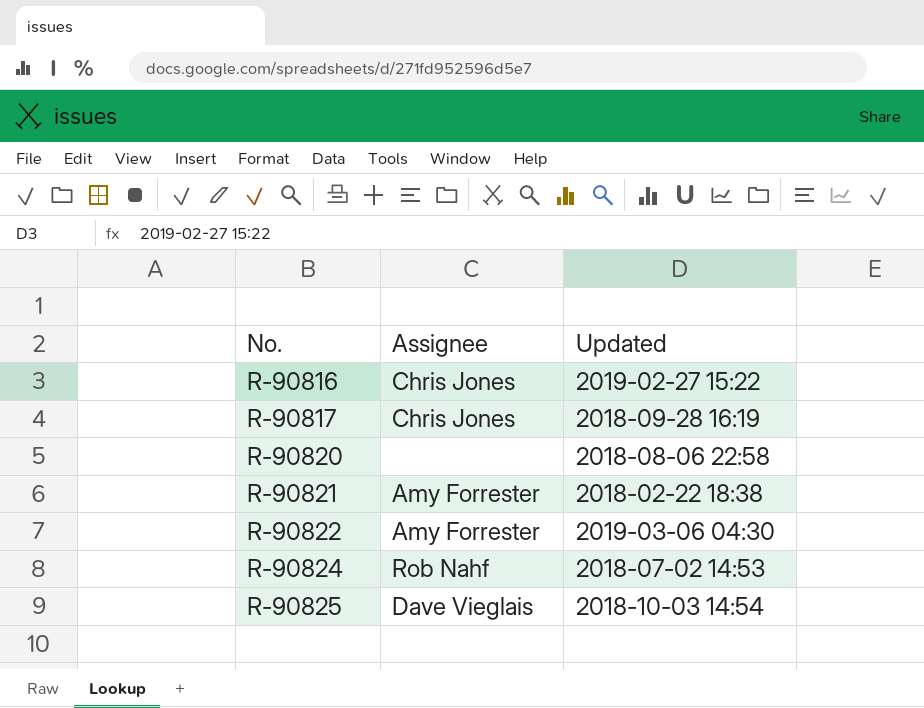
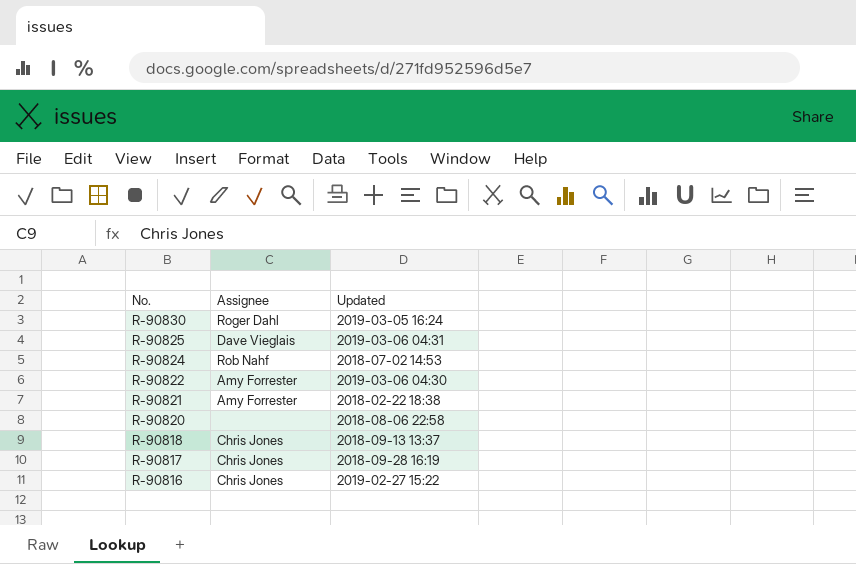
row order: No. ascending -> No. descending
row R-90830: none -> Roger Dahl | 2019-03-05 16:24
R-90825 | Updated: 2018-10-03 14:54 -> 2019-03-06 04:31
row R-90818: none -> Chris Jones | 2018-09-13 13:37

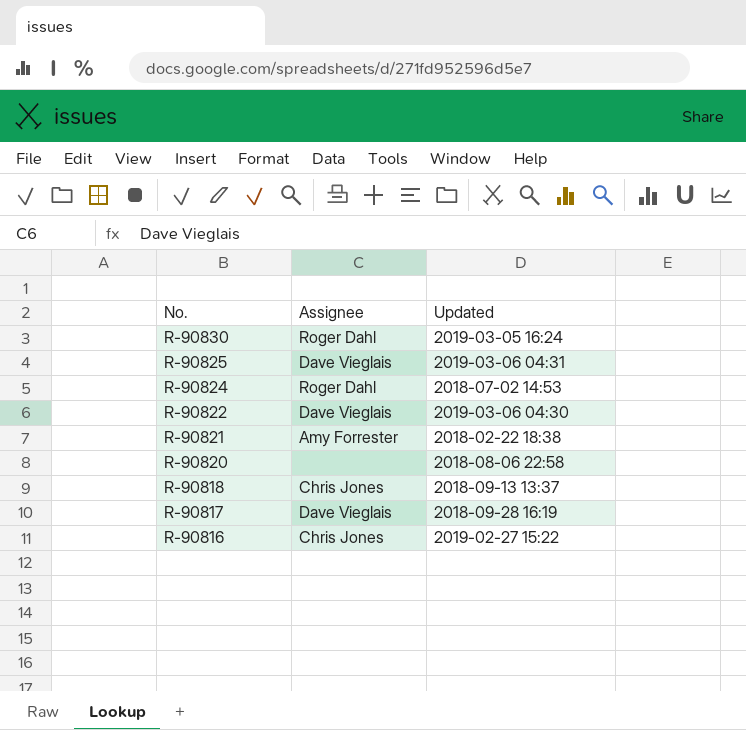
R-90824 | Assignee: Rob Nahf -> Roger Dahl
R-90822 | Assignee: Amy Forrester -> Dave Vieglais
R-90817 | Assignee: Chris Jones -> Dave Vieglais

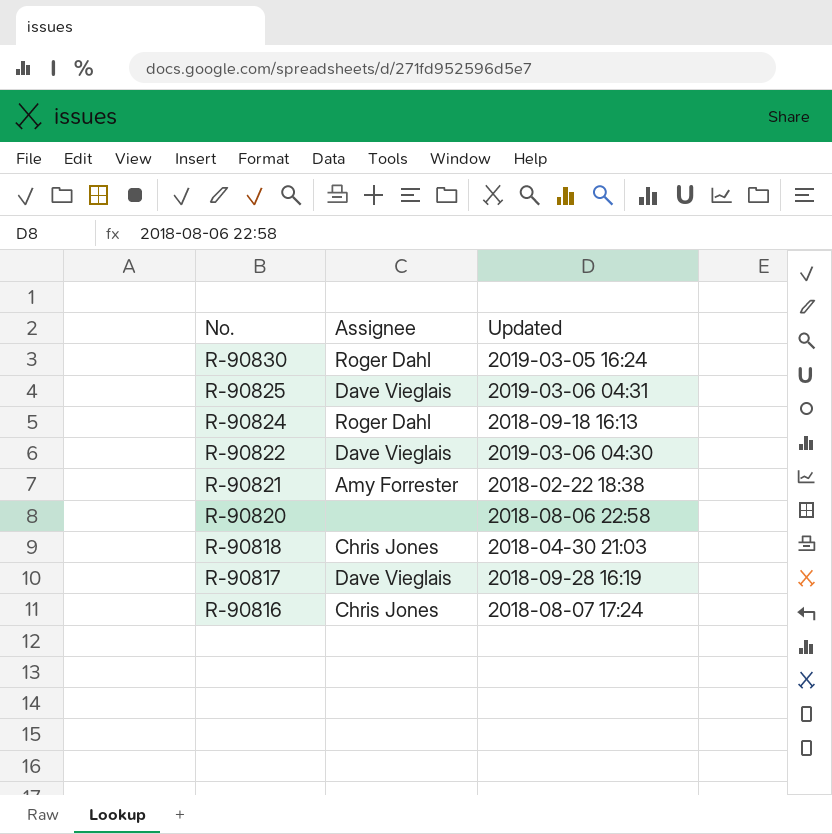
R-90824 | Updated: 2018-07-02 14:53 -> 2018-09-18 16:13
R-90818 | Updated: 2018-09-13 13:37 -> 2018-04-30 21:03
R-90816 | Updated: 2019-02-27 15:22 -> 2018-08-07 17:24

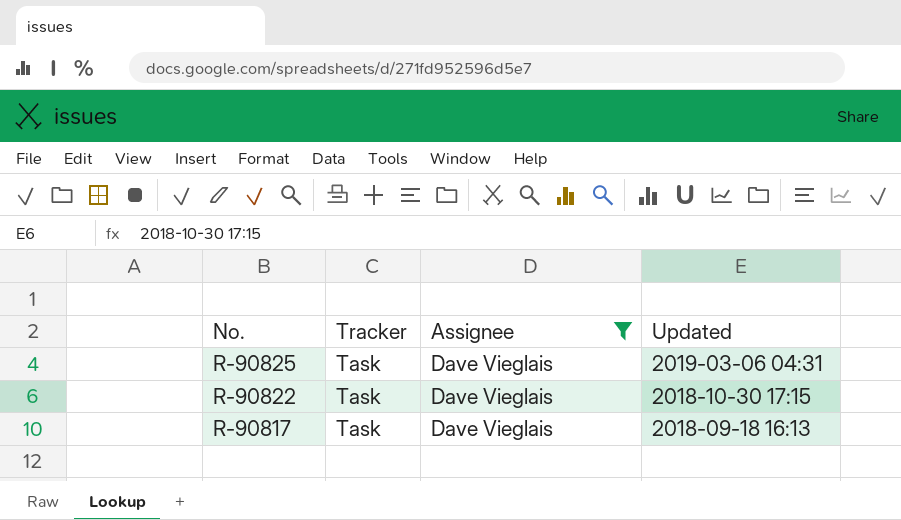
filter: none -> Assignee = Dave Vieglais
column Tracker | position: none -> 2
R-90822 | Updated: 2019-03-06 04:30 -> 2018-10-30 17:15
R-90817 | Updated: 2018-09-28 16:19 -> 2018-09-18 16:13

